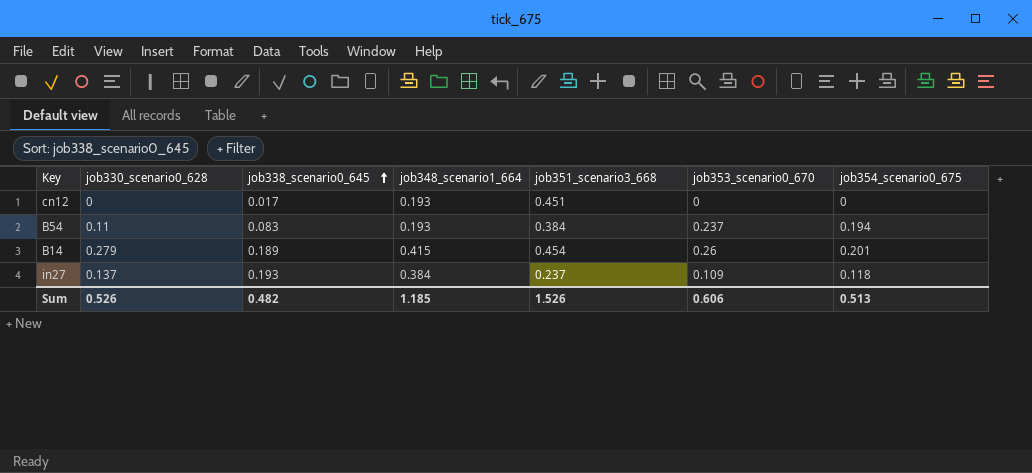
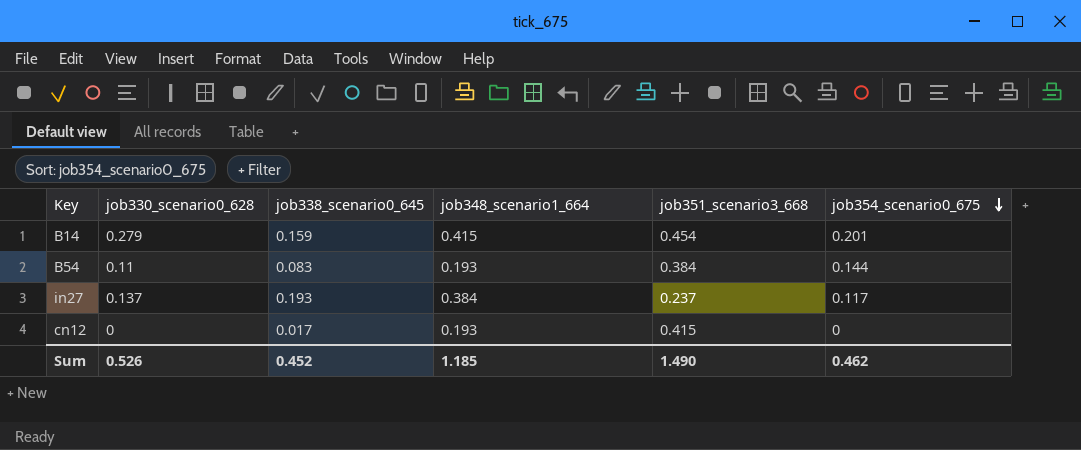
row order: job338_scenario0_645 ascending -> job354_scenario0_675 descending
column job353_scenario0_670 | position: 6 -> none
B14 | job338_scenario0_645: 0.189 -> 0.159
B54 | job354_scenario0_675: 0.194 -> 0.144
in27 | job354_scenario0_675: 0.118 -> 0.117
cn12 | job351_scenario3_668: 0.451 -> 0.415
Sum | job338_scenario0_645: 0.482 -> 0.452
Sum | job351_scenario3_668: 1.526 -> 1.490
Sum | job354_scenario0_675: 0.513 -> 0.462

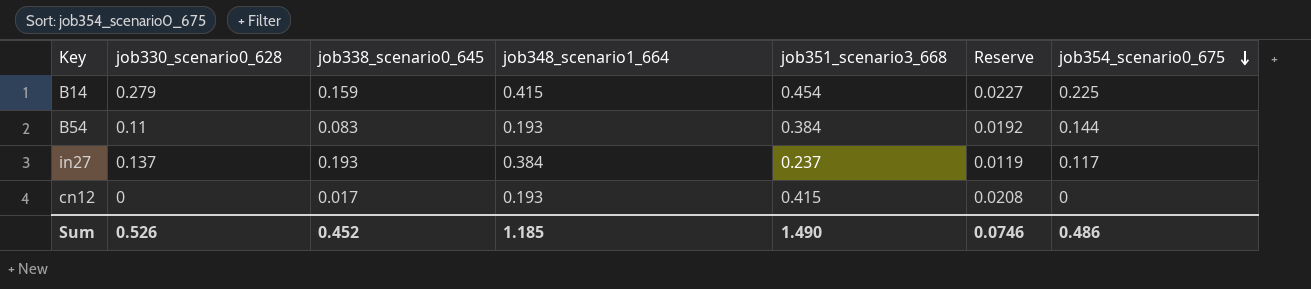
column Reserve | formula: none -> [job351_scenario3_668] * 0.05
B14 | job354_scenario0_675: 0.201 -> 0.225
Sum | job354_scenario0_675: 0.462 -> 0.486

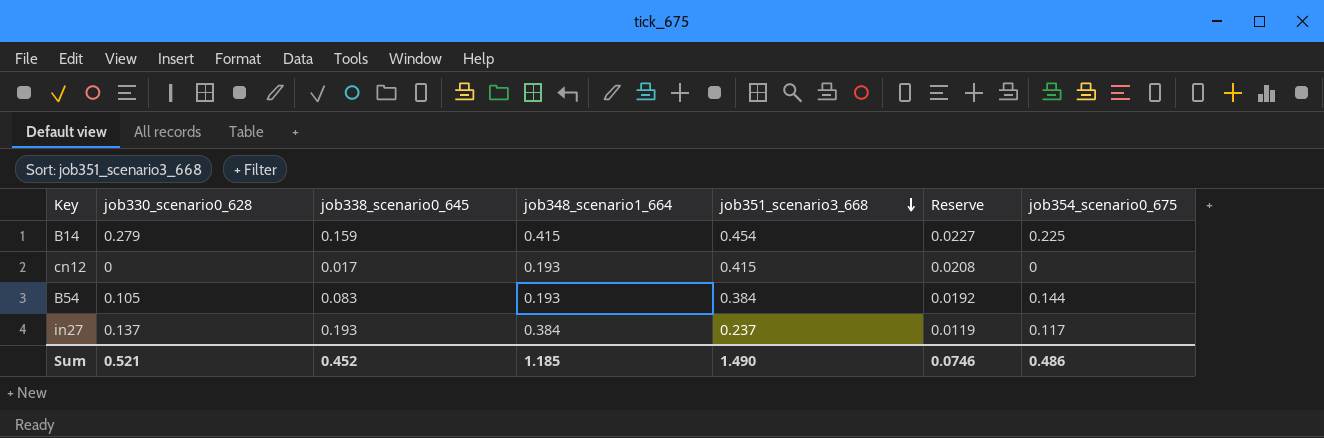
row order: job354_scenario0_675 descending -> job351_scenario3_668 descending
B54 | job330_scenario0_628: 0.11 -> 0.105
Sum | job330_scenario0_628: 0.526 -> 0.521

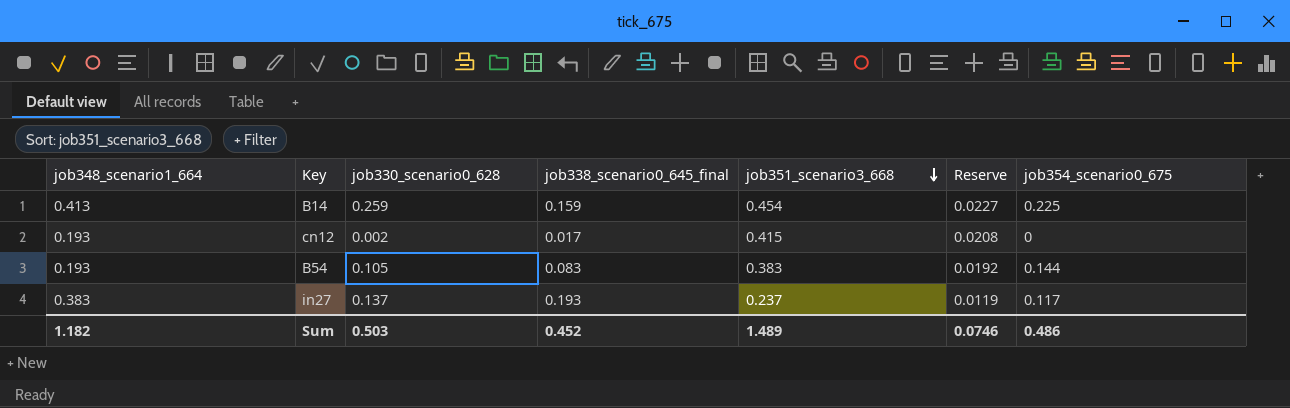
column job348_scenario1_664 | position: 4 -> 1
column name: job338_scenario0_645 -> job338_scenario0_645_final
B14 | job348_scenario1_664: 0.415 -> 0.413
B14 | job330_scenario0_628: 0.279 -> 0.259
cn12 | job330_scenario0_628: 0 -> 0.002
B54 | job351_scenario3_668: 0.384 -> 0.383
in27 | job348_scenario1_664: 0.384 -> 0.383
Sum | job348_scenario1_664: 1.185 -> 1.182
Sum | job330_scenario0_628: 0.521 -> 0.503
Sum | job351_scenario3_668: 1.490 -> 1.489

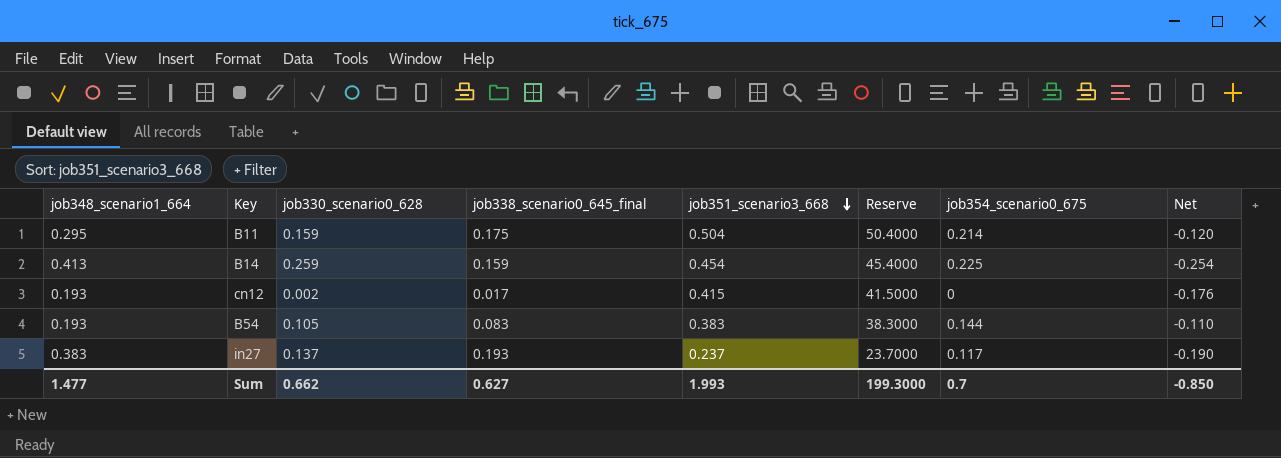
column Reserve | formula: [job351_scenario3_668] * 0.05 -> [job351_scenario3_668] * 100
column Net | formula: none -> [job338_scenario0_645_final] - [job348_scenario1_664]
row B11: none -> 0.295 | 0.159 | 0.175 | 0.504 | 50.4000 | 0.214 | -0.120
Sum | job348_scenario1_664: 1.182 -> 1.477
Sum | job330_scenario0_628: 0.503 -> 0.662
Sum | job338_scenario0_645_final: 0.452 -> 0.627
Sum | job351_scenario3_668: 1.489 -> 1.993
Sum | Reserve: 0.0746 -> 199.3000
Sum | job354_scenario0_675: 0.486 -> 0.7

